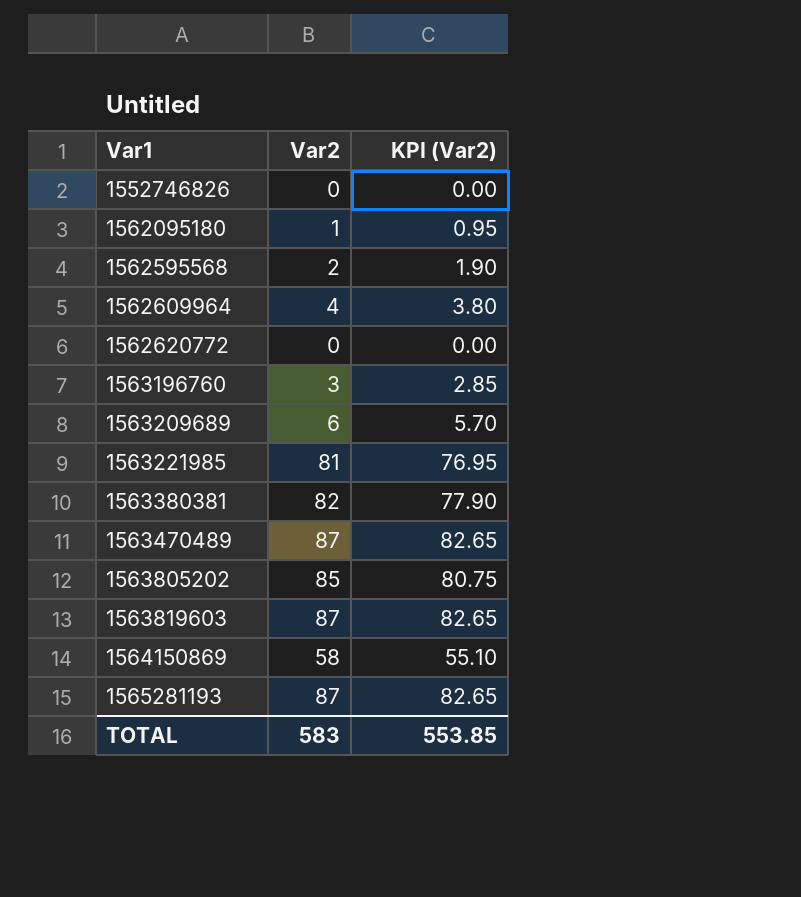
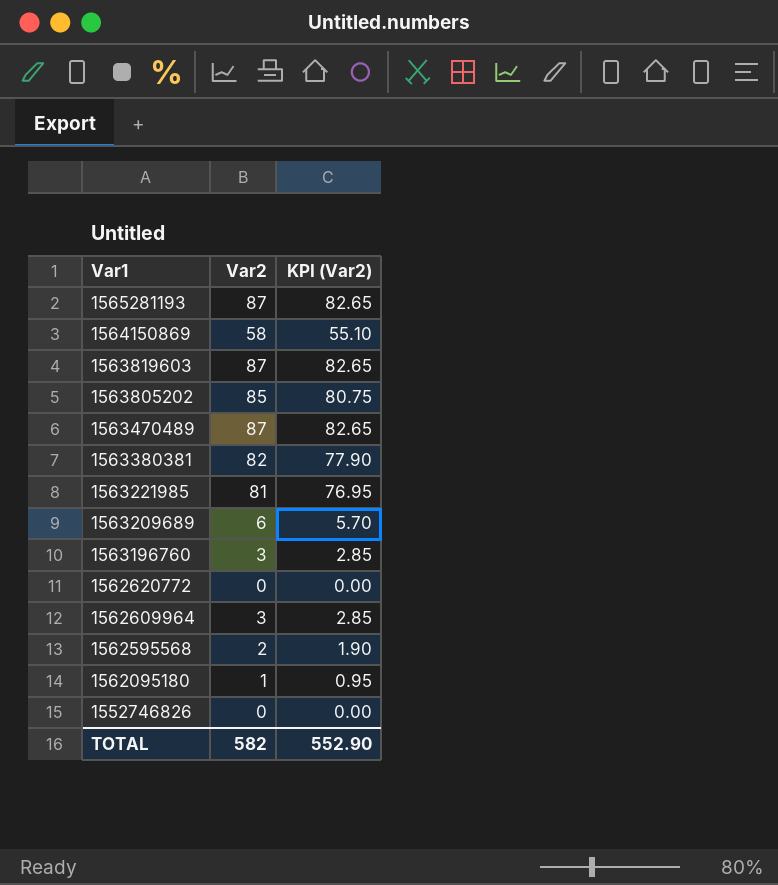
row order: Var1 ascending -> Var1 descending
1562609964 | Var2: 4 -> 3
1562609964 | KPI (Var2): 3.80 -> 2.85
TOTAL | Var2: 583 -> 582
TOTAL | KPI (Var2): 553.85 -> 552.90

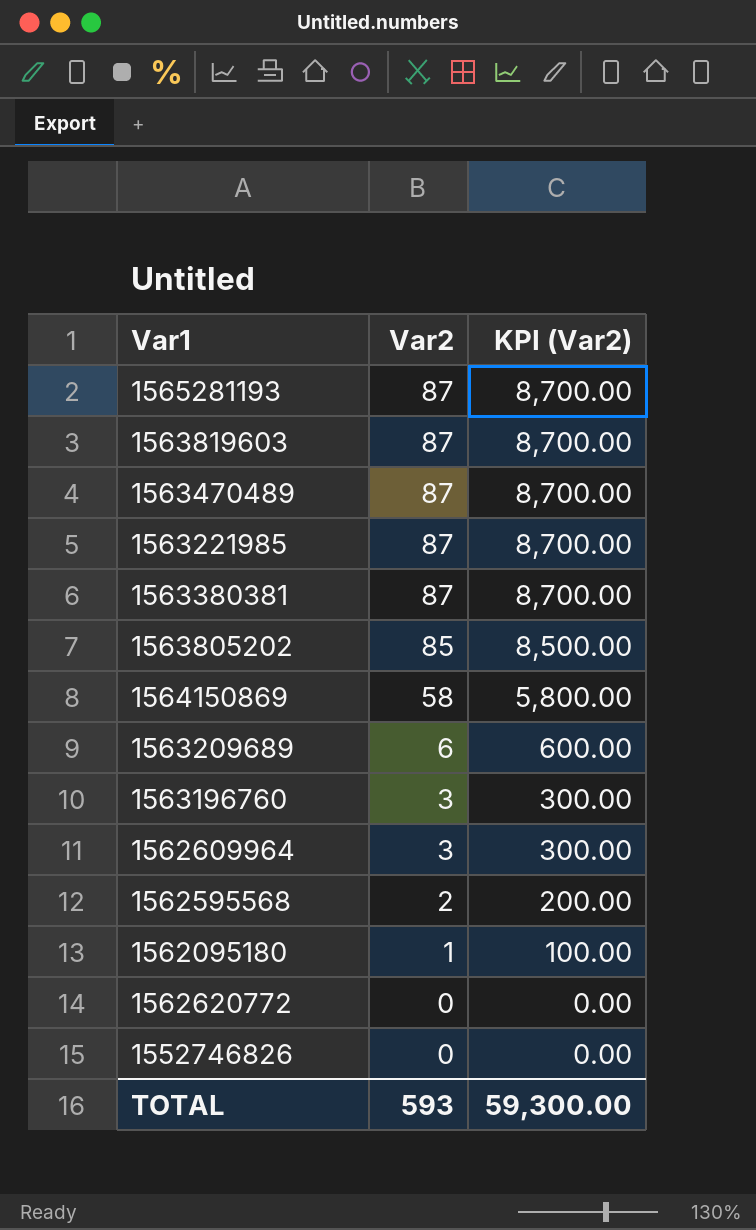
row order: Var1 descending -> Var2 descending
column KPI (Var2) | formula: [Var2] * 0.95 -> [Var2] * 100
1563221985 | Var2: 81 -> 87
1563380381 | Var2: 82 -> 87
TOTAL | Var2: 582 -> 593
TOTAL | KPI (Var2): 552.90 -> 59,300.00

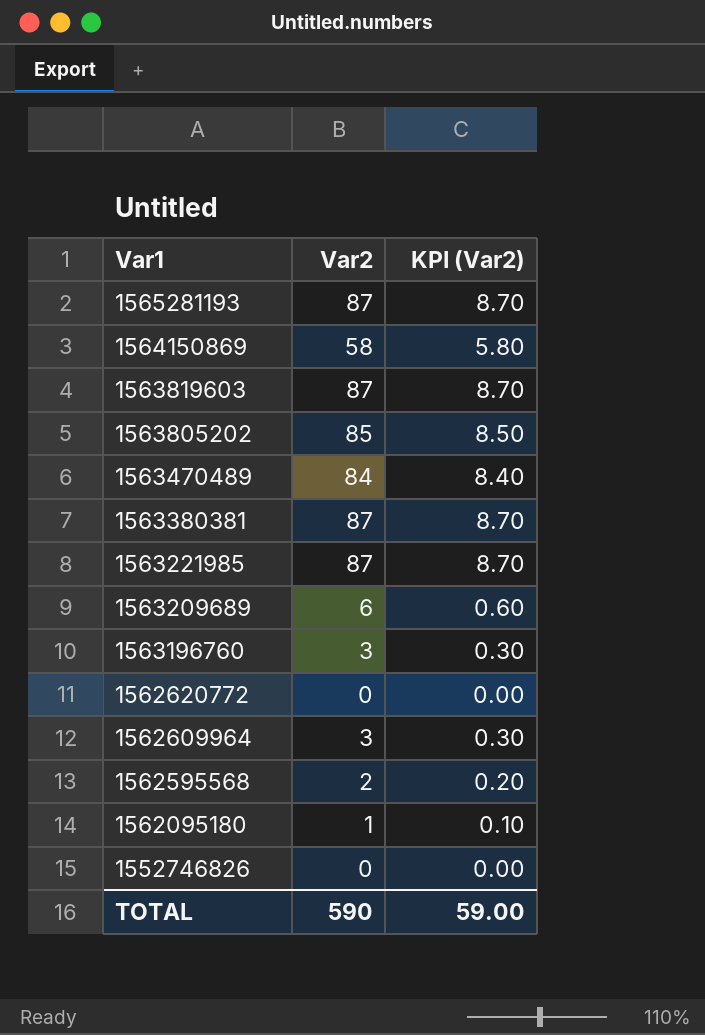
row order: Var2 descending -> Var1 descending
column KPI (Var2) | formula: [Var2] * 100 -> [Var2] * 0.1
1563470489 | Var2: 87 -> 84
TOTAL | Var2: 593 -> 590
TOTAL | KPI (Var2): 59,300.00 -> 59.00

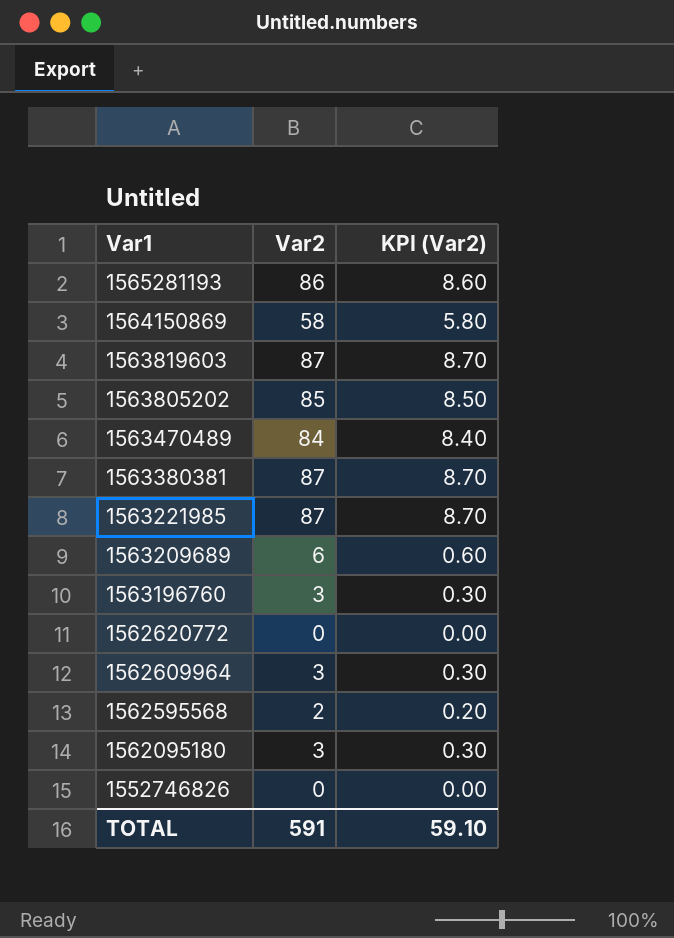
1565281193 | Var2: 87 -> 86
1565281193 | KPI (Var2): 8.70 -> 8.60
1562095180 | Var2: 1 -> 3
1562095180 | KPI (Var2): 0.10 -> 0.30
TOTAL | Var2: 590 -> 591
TOTAL | KPI (Var2): 59.00 -> 59.10

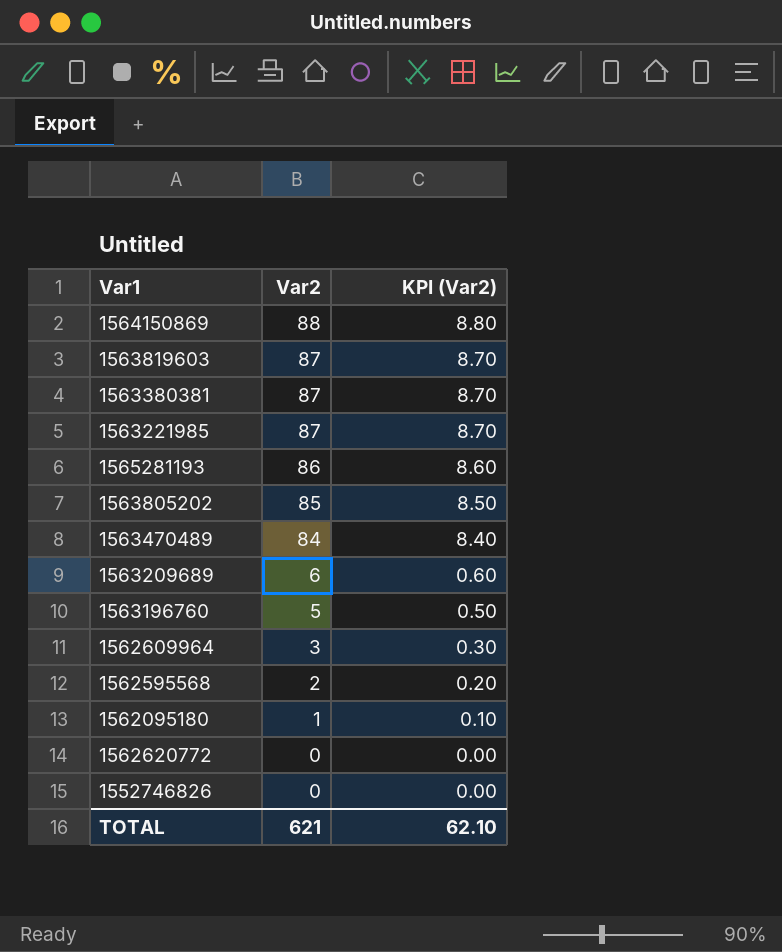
row order: Var1 descending -> Var2 descending
1564150869 | Var2: 58 -> 88
1564150869 | KPI (Var2): 5.80 -> 8.80
1563196760 | Var2: 3 -> 5
1563196760 | KPI (Var2): 0.30 -> 0.50
1562095180 | Var2: 3 -> 1
1562095180 | KPI (Var2): 0.30 -> 0.10
TOTAL | Var2: 591 -> 621
TOTAL | KPI (Var2): 59.10 -> 62.10

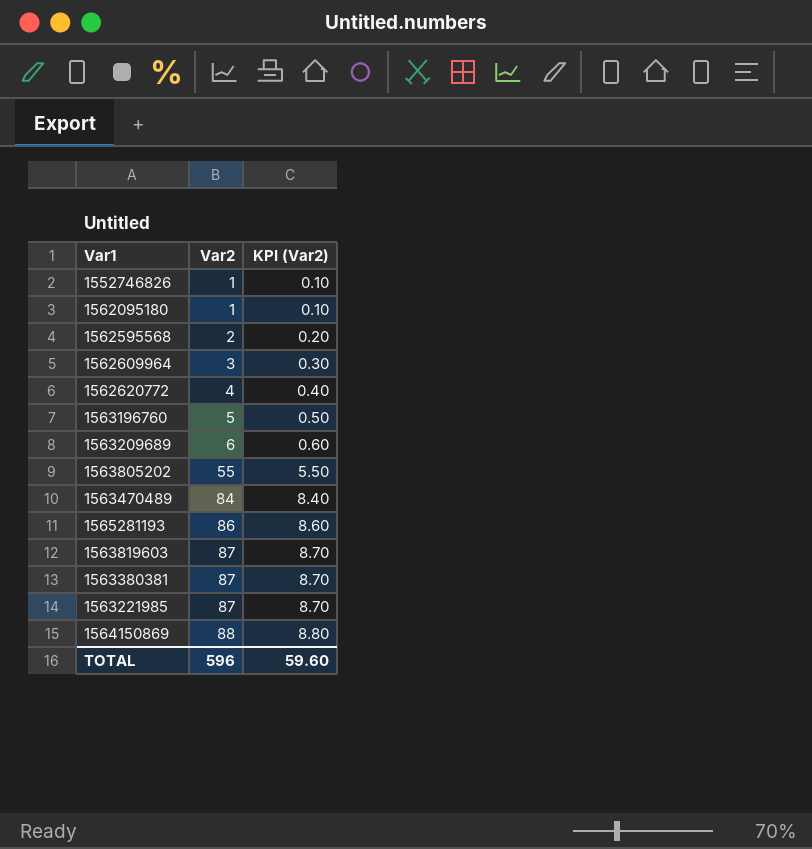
row order: Var2 descending -> Var2 ascending
1552746826 | Var2: 0 -> 1
1552746826 | KPI (Var2): 0.00 -> 0.10
1562620772 | Var2: 0 -> 4
1562620772 | KPI (Var2): 0.00 -> 0.40
1563805202 | Var2: 85 -> 55
1563805202 | KPI (Var2): 8.50 -> 5.50
TOTAL | Var2: 621 -> 596
TOTAL | KPI (Var2): 62.10 -> 59.60

